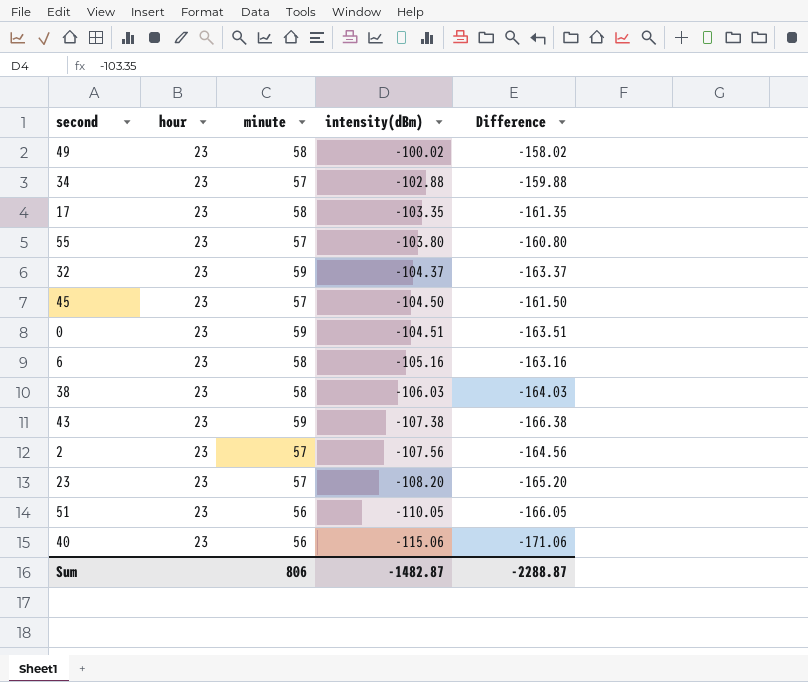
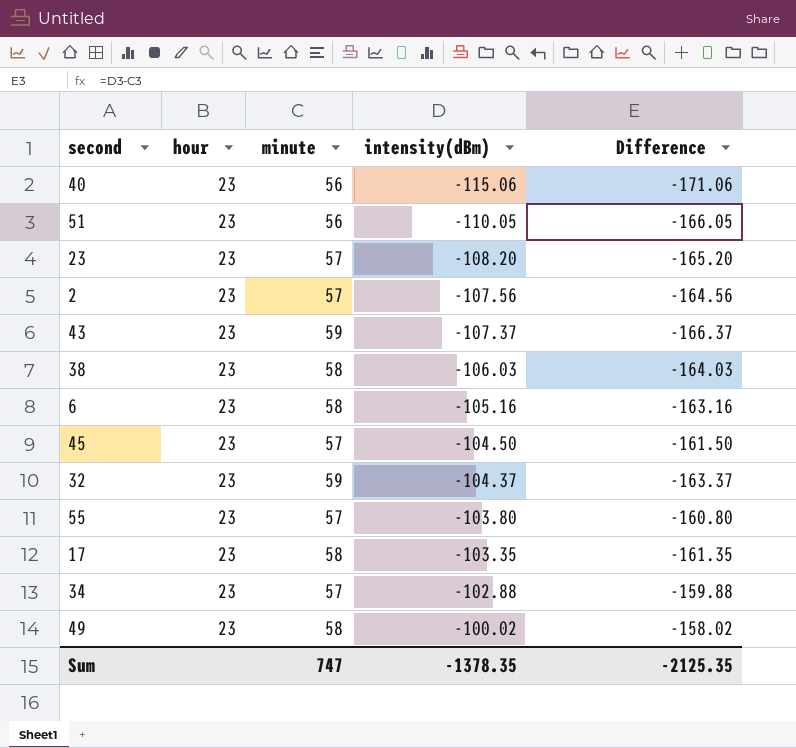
row order: intensity(dBm) descending -> intensity(dBm) ascending
row 0: 23 | 59 | -104.51 | -163.51 -> none
43 | intensity(dBm): -107.38 -> -107.37
43 | Difference: -166.38 -> -166.37
Sum | minute: 806 -> 747
Sum | intensity(dBm): -1482.87 -> -1378.35
Sum | Difference: -2288.87 -> -2125.35

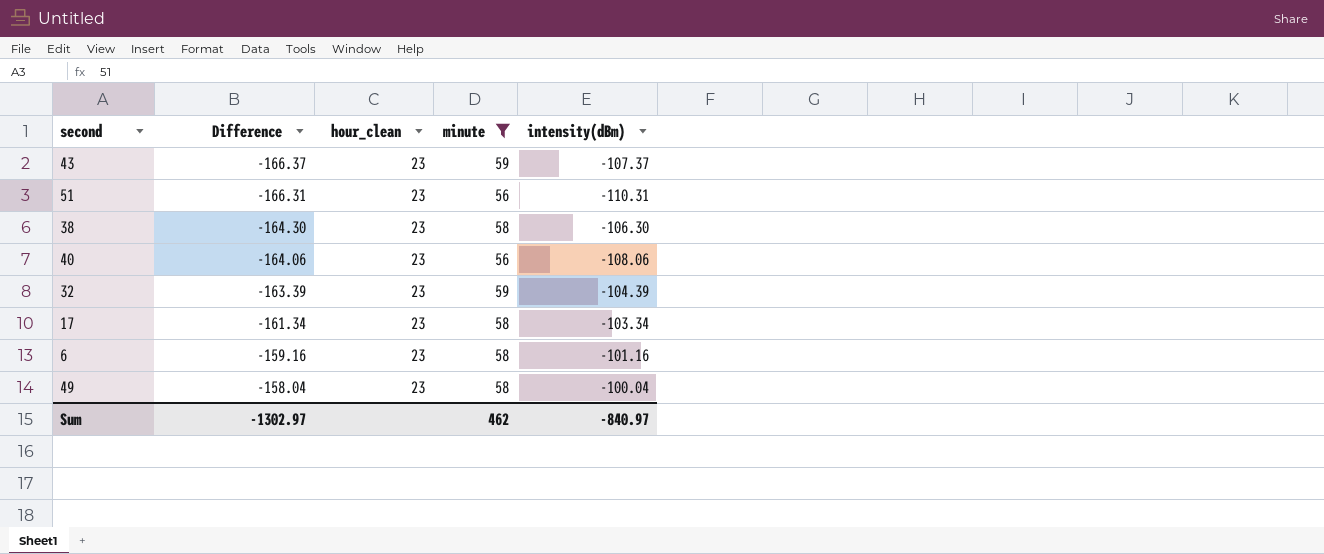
filter: none -> minute != 57
row order: intensity(dBm) ascending -> Difference ascending
column Difference | position: 5 -> 2
column name: hour -> hour_clean
51 | Difference: -166.05 -> -166.31
51 | intensity(dBm): -110.05 -> -110.31
38 | Difference: -164.03 -> -164.30
38 | intensity(dBm): -106.03 -> -106.30
40 | Difference: -171.06 -> -164.06
40 | intensity(dBm): -115.06 -> -108.06
32 | Difference: -163.37 -> -163.39
32 | intensity(dBm): -104.37 -> -104.39
17 | Difference: -161.35 -> -161.34
17 | intensity(dBm): -103.35 -> -103.34
6 | Difference: -163.16 -> -159.16
6 | intensity(dBm): -105.16 -> -101.16
49 | Difference: -158.02 -> -158.04
49 | intensity(dBm): -100.02 -> -100.04
Sum | Difference: -2125.35 -> -1302.97
Sum | minute: 747 -> 462
Sum | intensity(dBm): -1378.35 -> -840.97

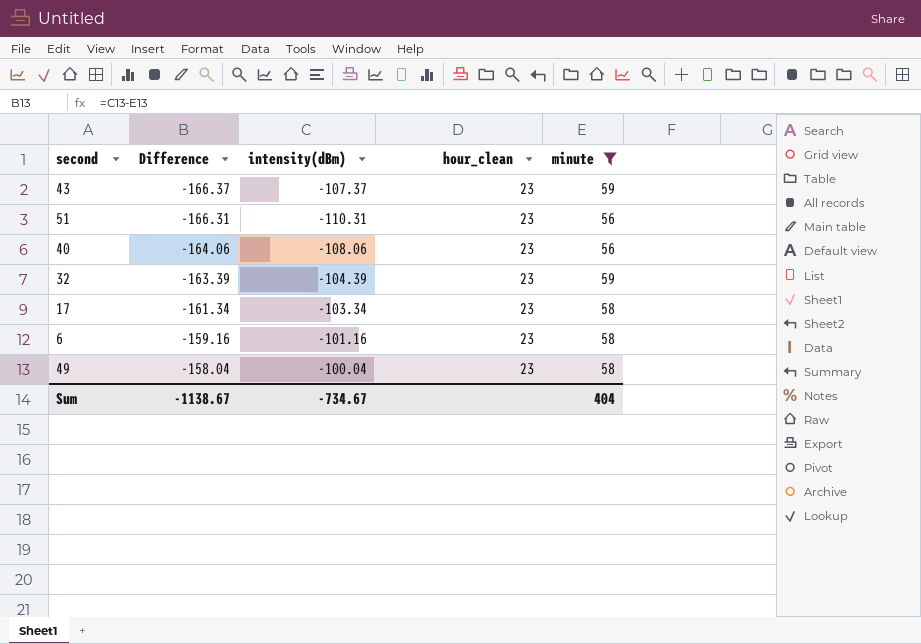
column intensity(dBm) | position: 5 -> 3
row 38: -164.30 | 23 | 58 | -106.30 -> none
Sum | Difference: -1302.97 -> -1138.67
Sum | intensity(dBm): -840.97 -> -734.67
Sum | minute: 462 -> 404

